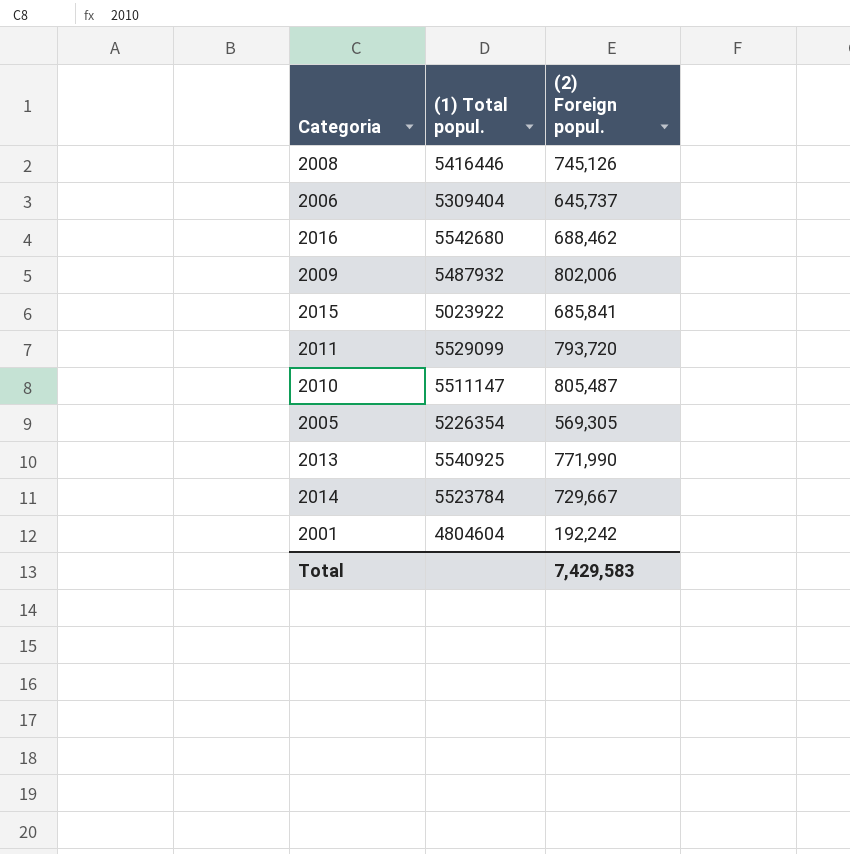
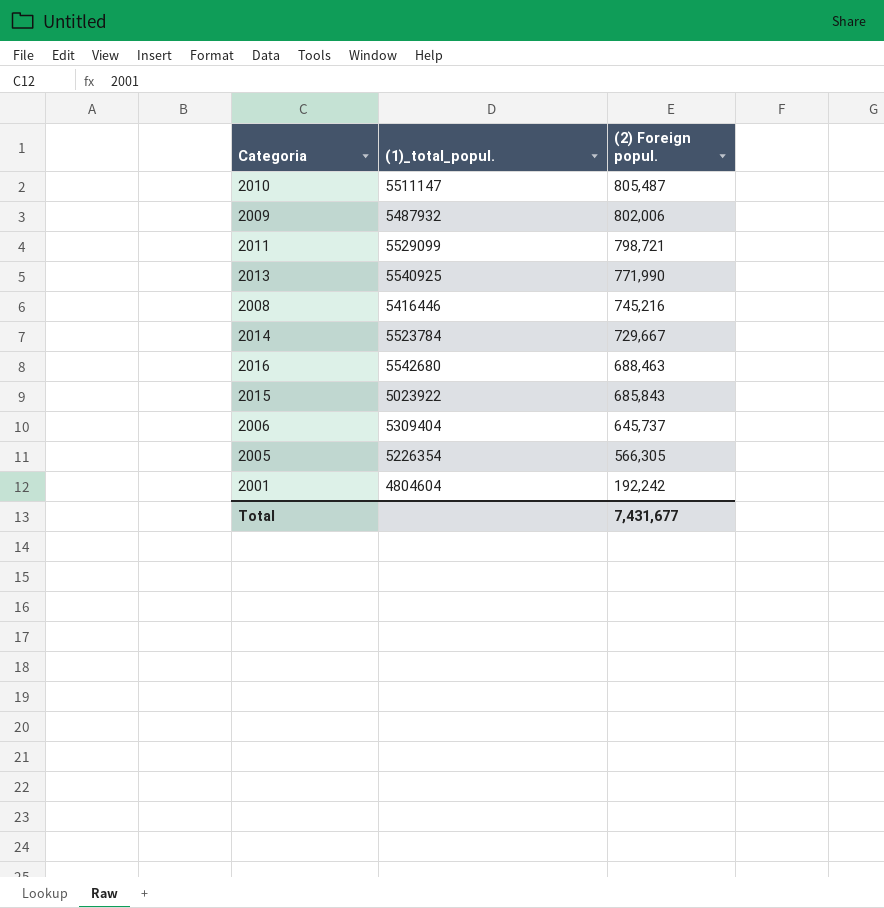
row order: none -> (2) Foreign popul. descending
column name: (1) Total popul. -> (1)_total_popul.
2011 | (2) Foreign popul.: 793,720 -> 798,721
2008 | (2) Foreign popul.: 745,126 -> 745,216
2016 | (2) Foreign popul.: 688,462 -> 688,463
2015 | (2) Foreign popul.: 685,841 -> 685,843
2005 | (2) Foreign popul.: 569,305 -> 566,305
Total | (2) Foreign popul.: 7,429,583 -> 7,431,677

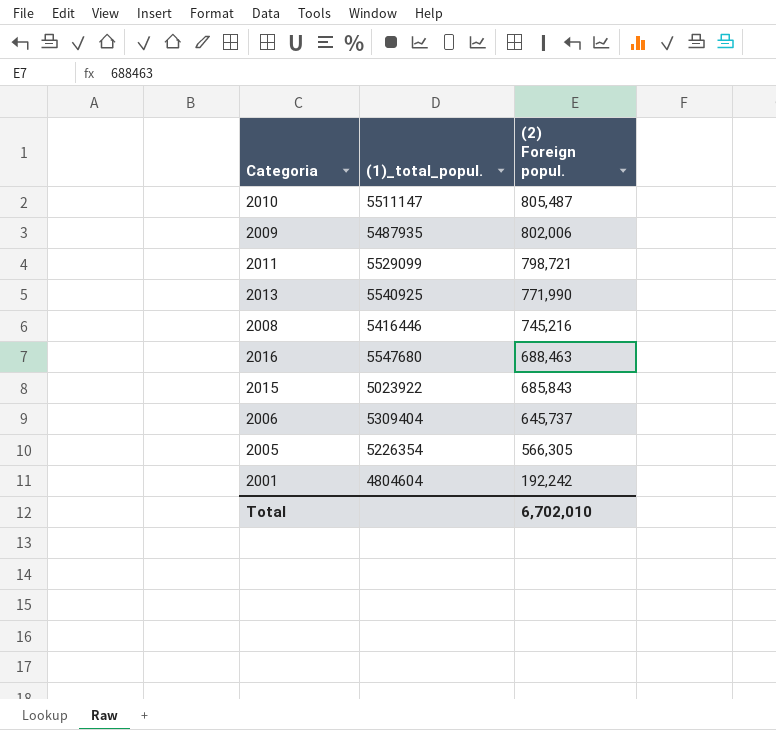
row 2014: 5523784 | 729,667 -> none
2009 | (1)_total_popul.: 5487932 -> 5487935
2016 | (1)_total_popul.: 5542680 -> 5547680
Total | (2) Foreign popul.: 7,431,677 -> 6,702,010

